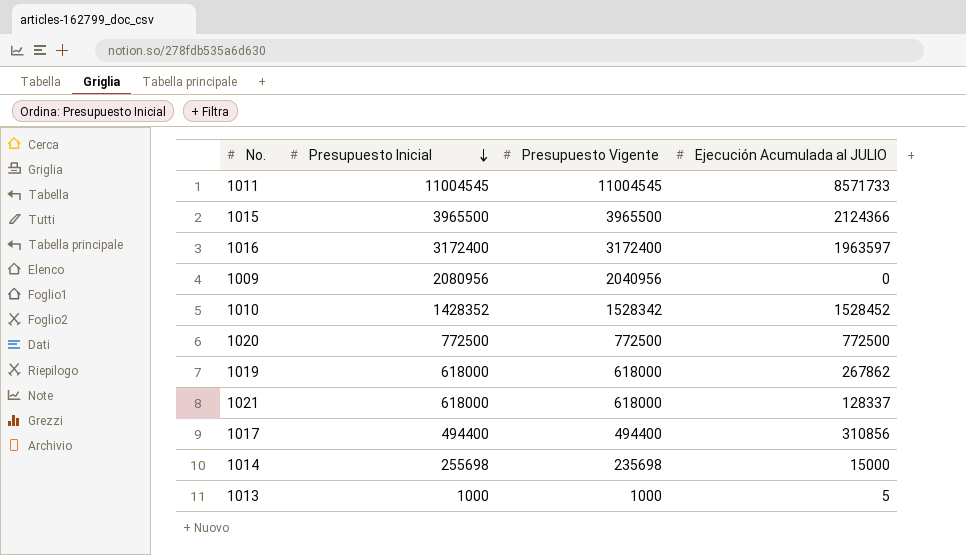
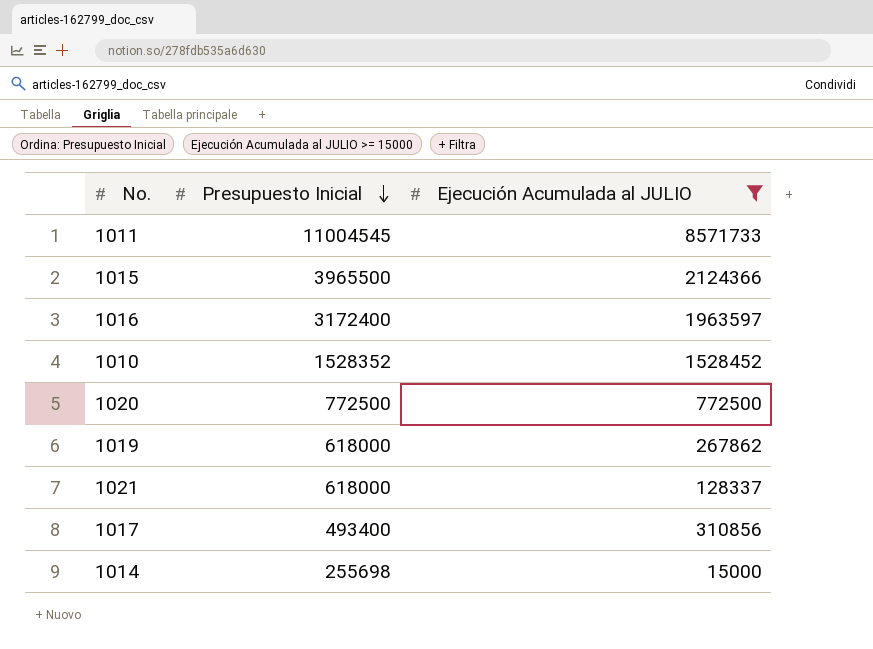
filter: none -> Ejecución Acumulada al JULIO >= 15000
column Presupuesto Vigente | position: 3 -> none
1010 | Presupuesto Inicial: 1428352 -> 1528352
1017 | Presupuesto Inicial: 494400 -> 493400

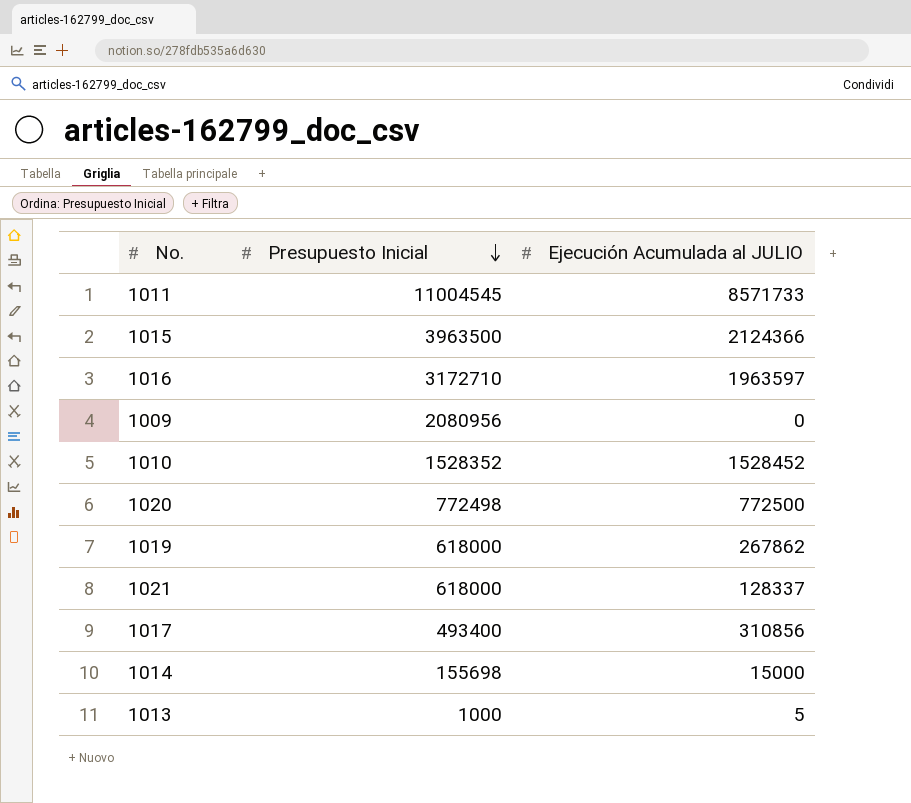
filter: Ejecución Acumulada al JULIO >= 15000 -> none
1015 | Presupuesto Inicial: 3965500 -> 3963500
1016 | Presupuesto Inicial: 3172400 -> 3172710
1020 | Presupuesto Inicial: 772500 -> 772498
1014 | Presupuesto Inicial: 255698 -> 155698

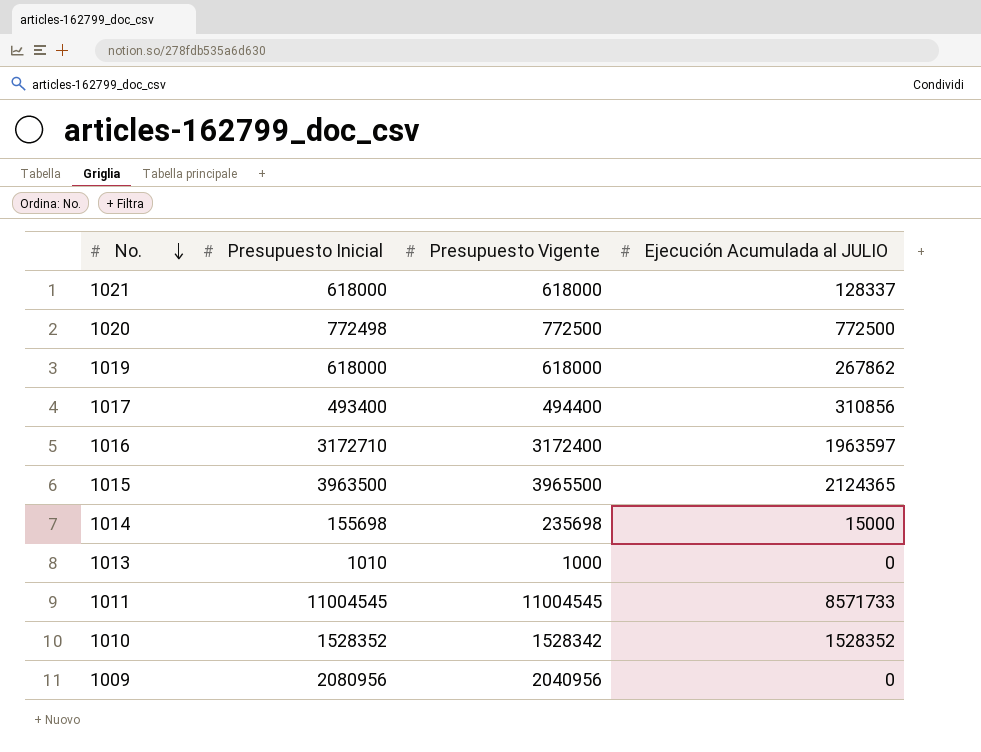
row order: Presupuesto Inicial descending -> No. descending
column Presupuesto Vigente | position: none -> 3
1015 | Ejecución Acumulada al JULIO: 2124366 -> 2124365
1013 | Presupuesto Inicial: 1000 -> 1010
1013 | Ejecución Acumulada al JULIO: 5 -> 0
1010 | Ejecución Acumulada al JULIO: 1528452 -> 1528352

